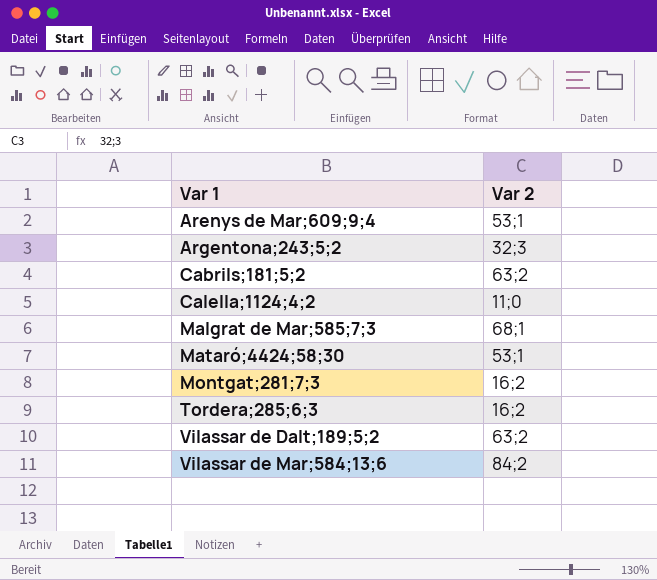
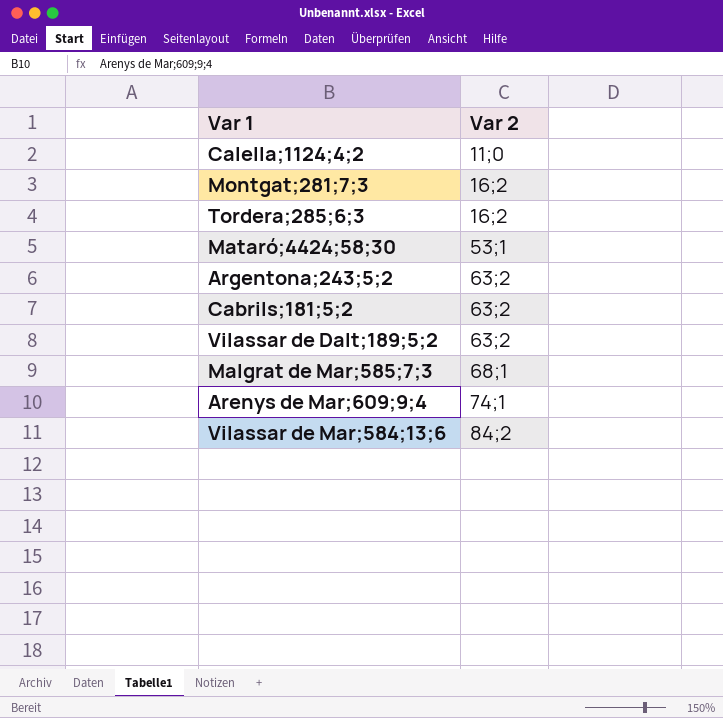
row order: Var 1 ascending -> Var 2 ascending
Argentona;243;5;2 | Var 2: 32;3 -> 63;2
Arenys de Mar;609;9;4 | Var 2: 53;1 -> 74;1

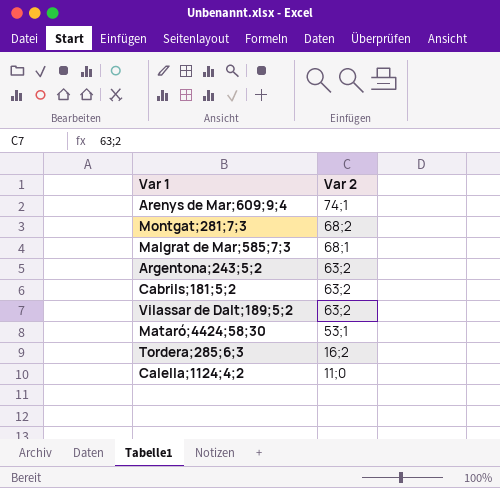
row order: Var 2 ascending -> Var 2 descending
row Vilassar de Mar;584;13;6: 84;2 -> none
Montgat;281;7;3 | Var 2: 16;2 -> 68;2

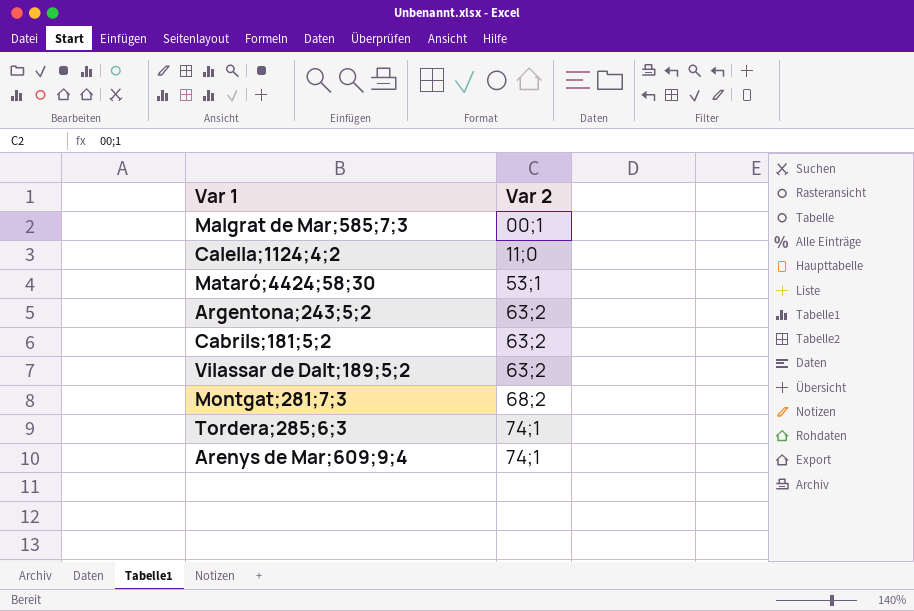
row order: Var 2 descending -> Var 2 ascending
Malgrat de Mar;585;7;3 | Var 2: 68;1 -> 00;1
Tordera;285;6;3 | Var 2: 16;2 -> 74;1

